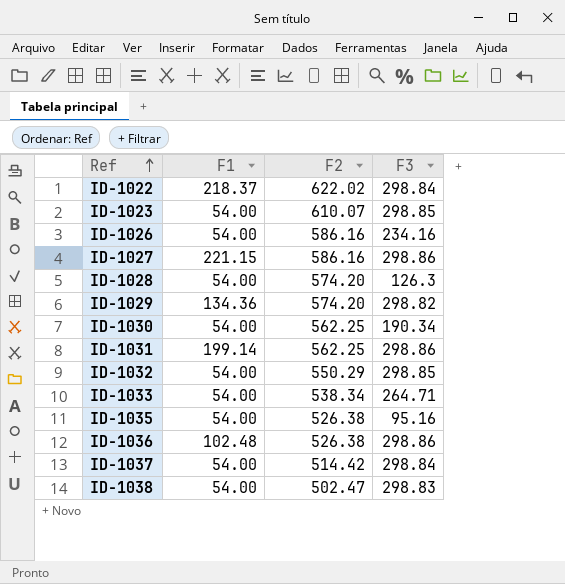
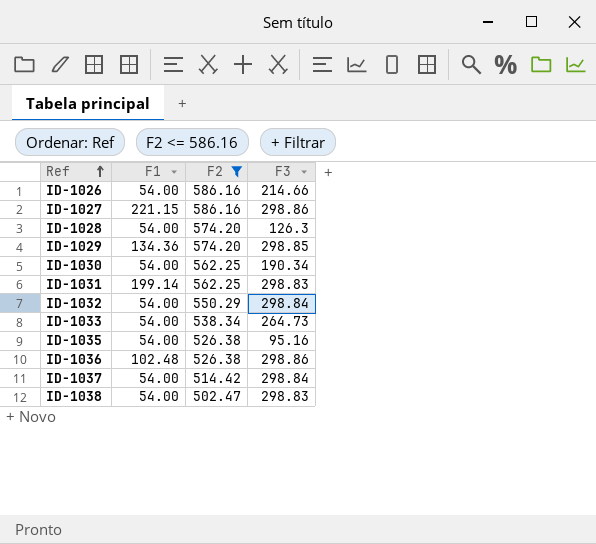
filter: none -> F2 <= 586.16
ID-1026 | F3: 234.16 -> 214.66
ID-1029 | F3: 298.82 -> 298.85
ID-1031 | F3: 298.86 -> 298.83
ID-1032 | F3: 298.85 -> 298.84
ID-1033 | F3: 264.71 -> 264.73

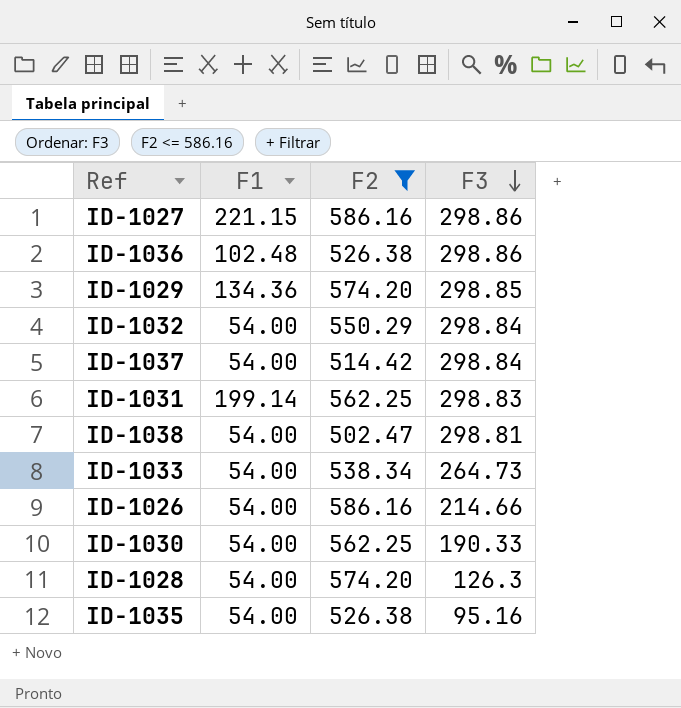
row order: Ref ascending -> F3 descending
ID-1038 | F3: 298.83 -> 298.81
ID-1030 | F3: 190.34 -> 190.33

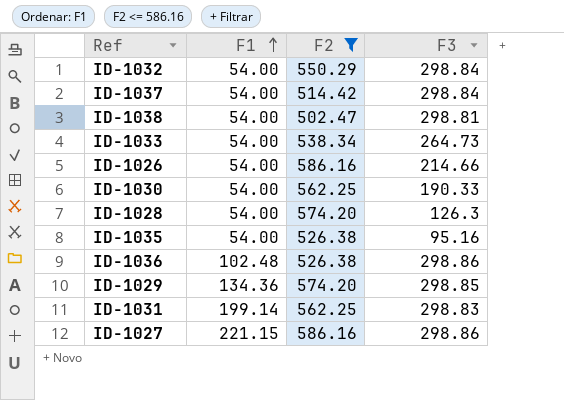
row order: F3 descending -> F1 ascending

